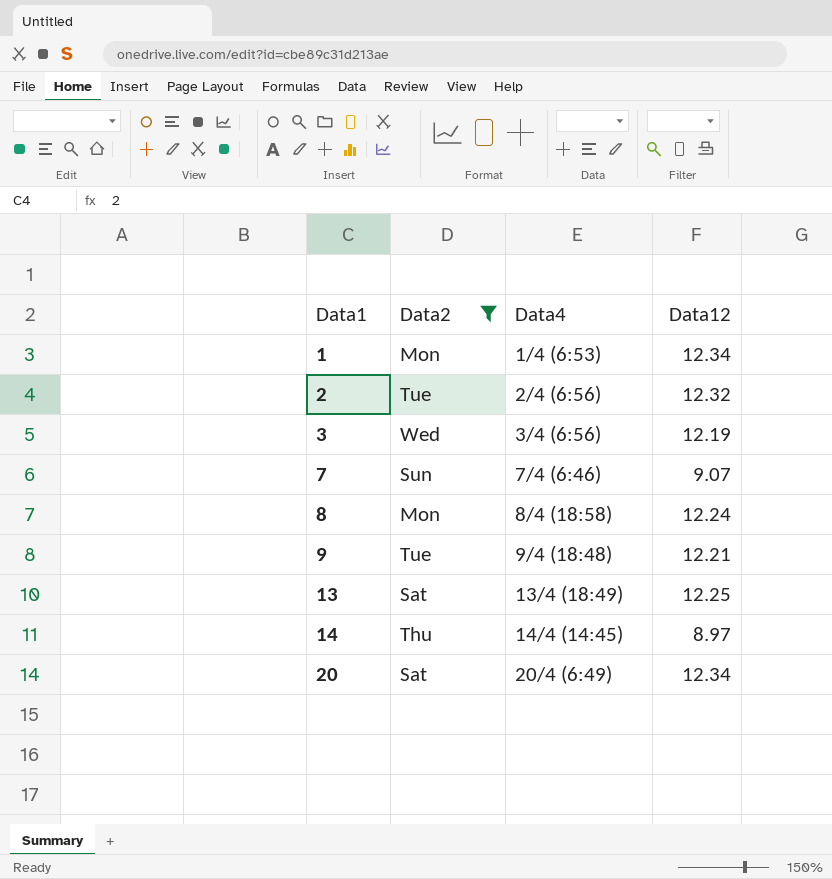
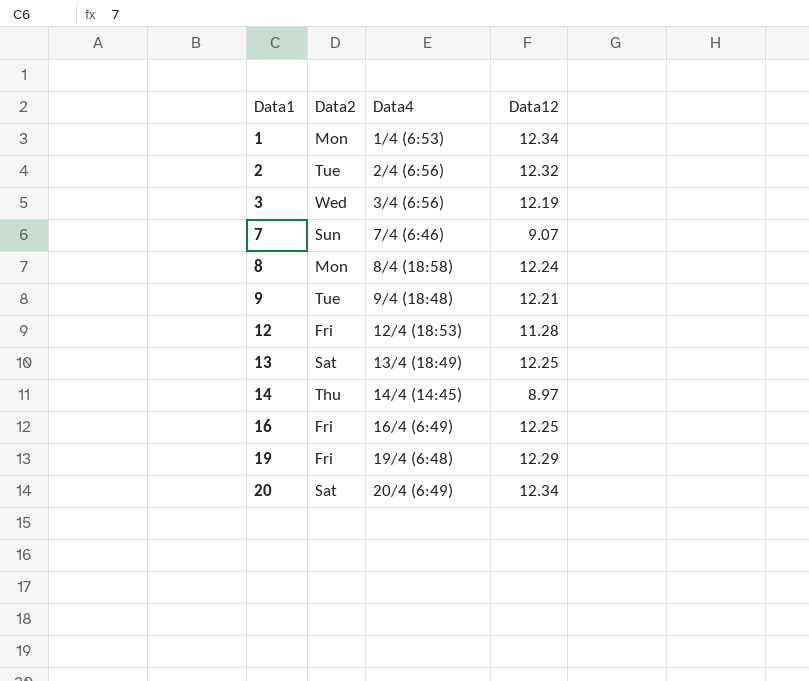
filter: Data2 != Fri -> none

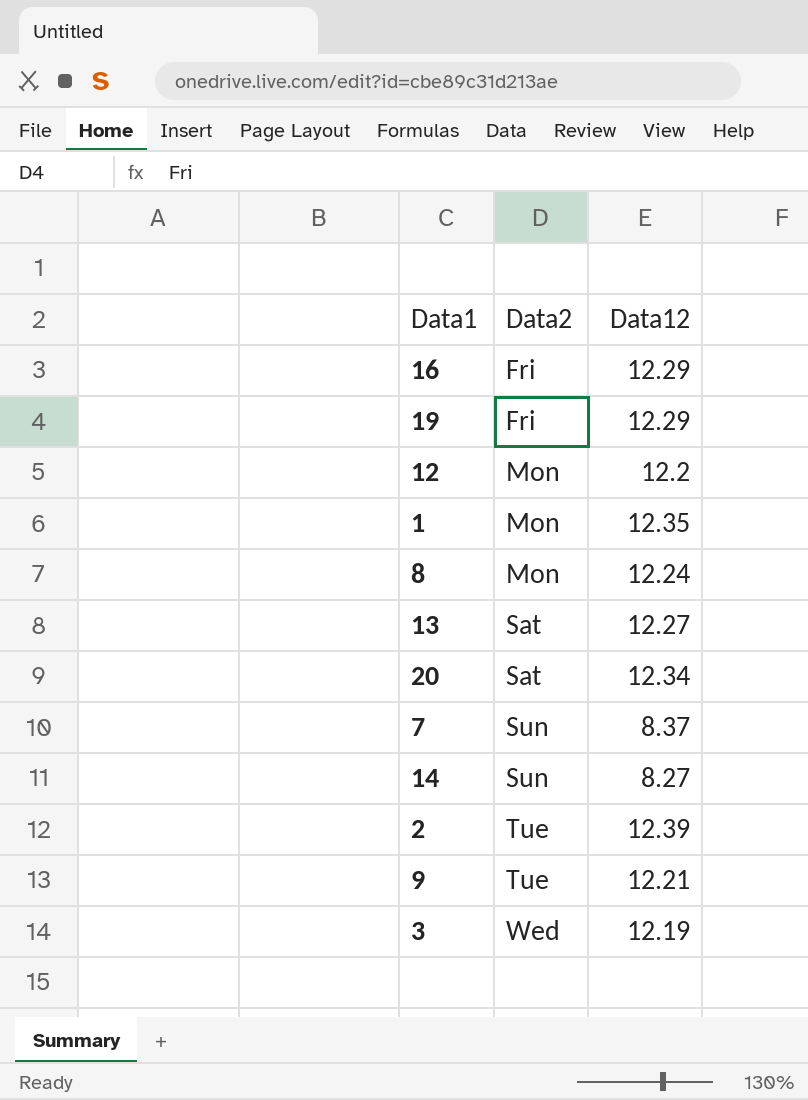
row order: Data1 ascending -> Data2 ascending
column Data4 | position: 3 -> none
16 | Data12: 12.25 -> 12.29
12 | Data2: Fri -> Mon
12 | Data12: 11.28 -> 12.2
1 | Data12: 12.34 -> 12.35
13 | Data12: 12.25 -> 12.27
7 | Data12: 9.07 -> 8.37
14 | Data2: Thu -> Sun
14 | Data12: 8.97 -> 8.27
2 | Data12: 12.32 -> 12.39

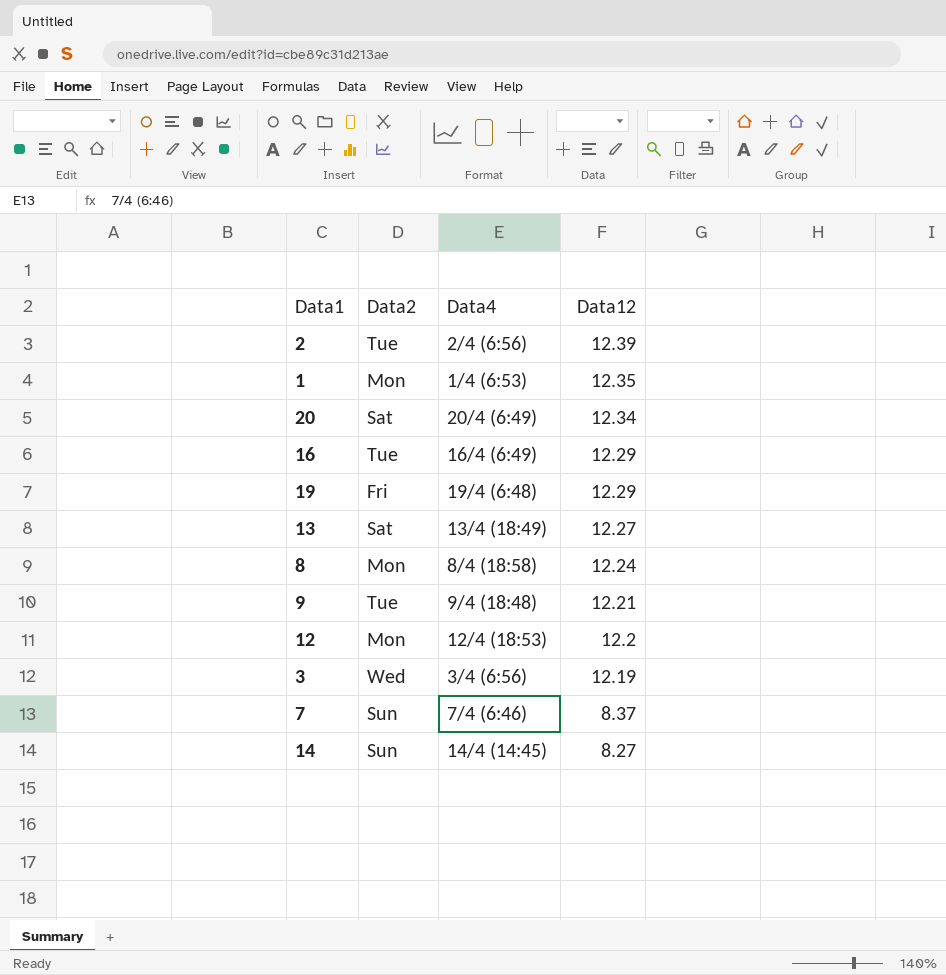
row order: Data2 ascending -> Data12 descending
column Data4 | position: none -> 3
16 | Data2: Fri -> Tue

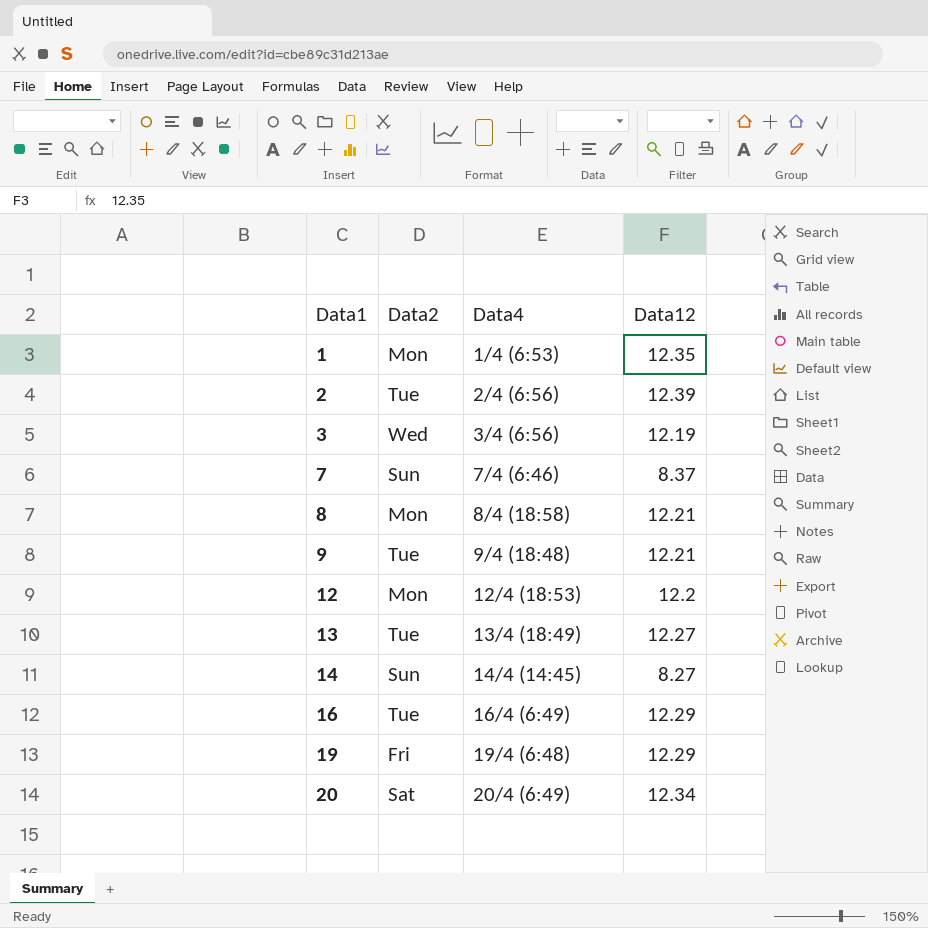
row order: Data12 descending -> Data1 ascending
8 | Data12: 12.24 -> 12.21
13 | Data2: Sat -> Tue

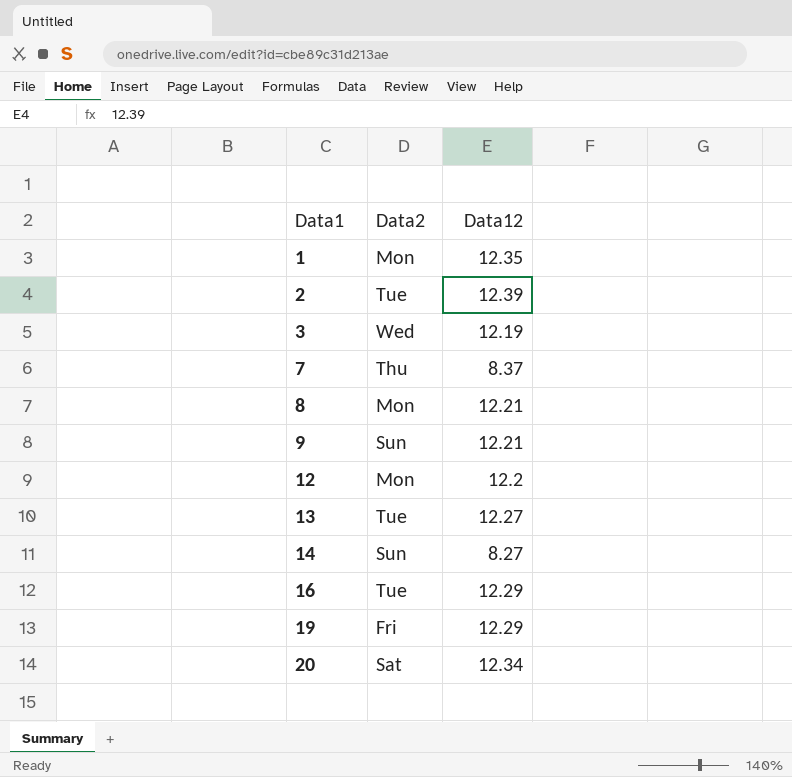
column Data4 | position: 3 -> none
7 | Data2: Sun -> Thu
9 | Data2: Tue -> Sun

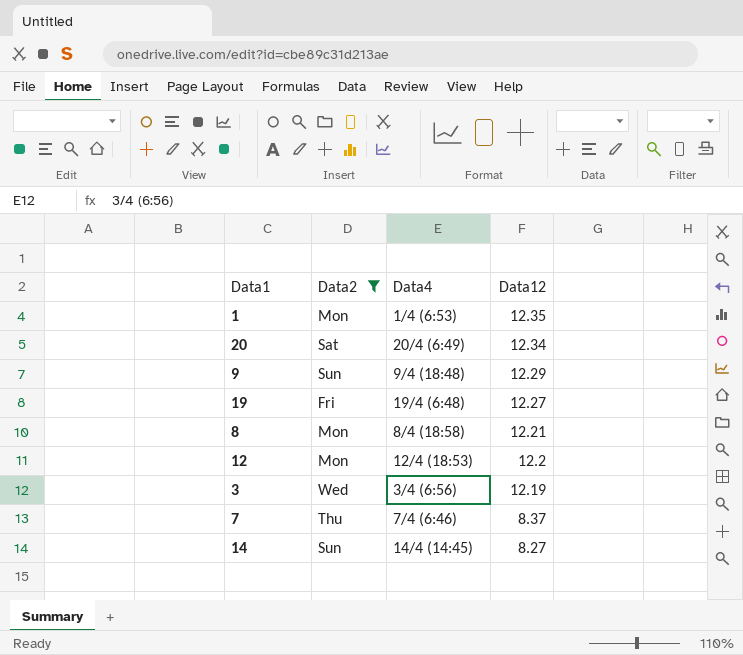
filter: none -> Data2 != Tue
row order: Data1 ascending -> Data12 descending
column Data4 | position: none -> 3
9 | Data12: 12.21 -> 12.29
19 | Data12: 12.29 -> 12.27

